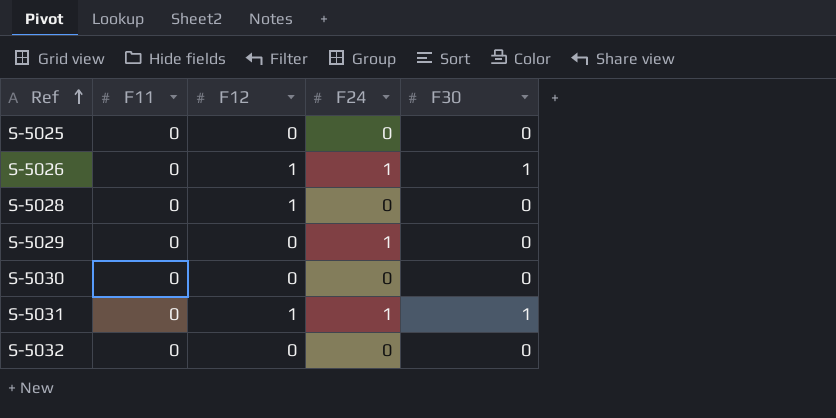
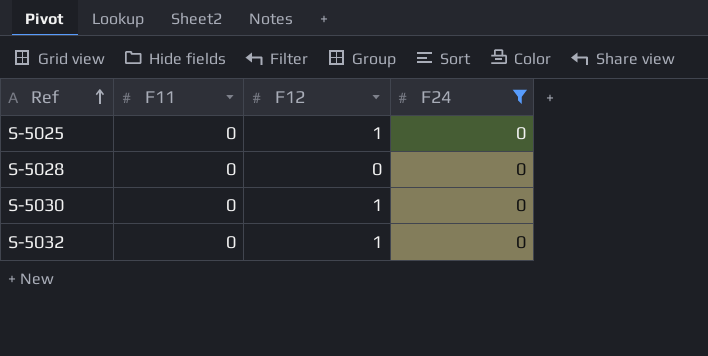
filter: none -> F24 = 0
column F30 | position: 5 -> none
S-5025 | F12: 0 -> 1
S-5028 | F12: 1 -> 0
S-5030 | F12: 0 -> 1
S-5032 | F12: 0 -> 1

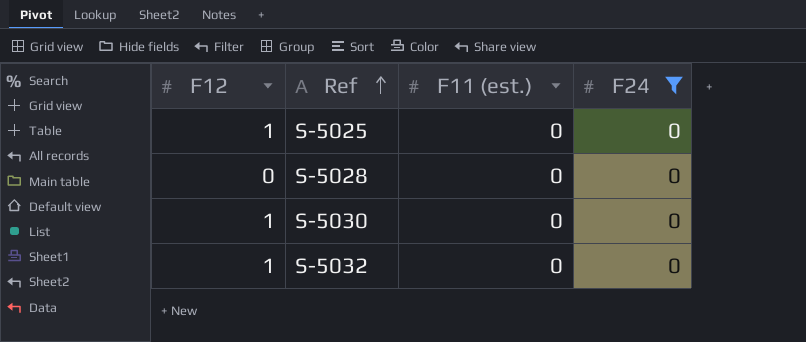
column F12 | position: 3 -> 1
column name: F11 -> F11 (est.)

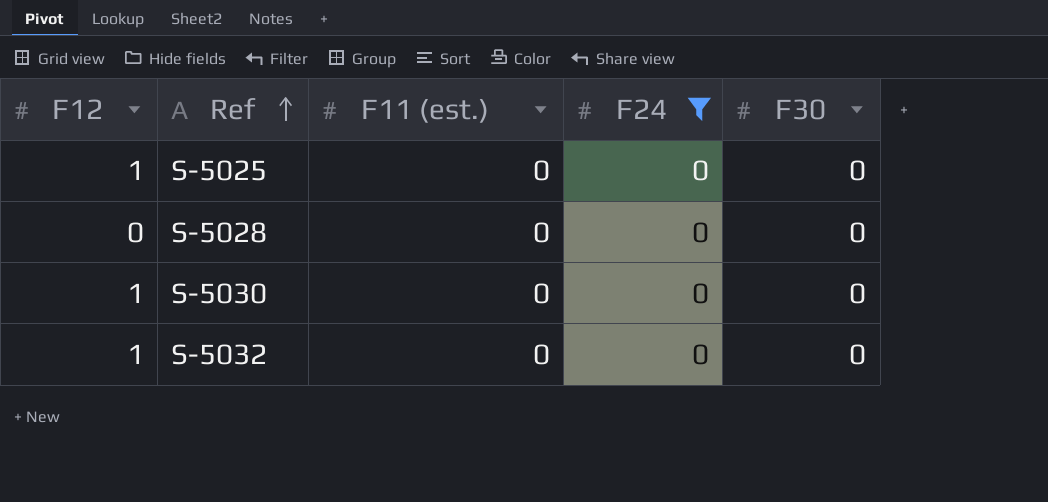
column F30 | position: none -> 5

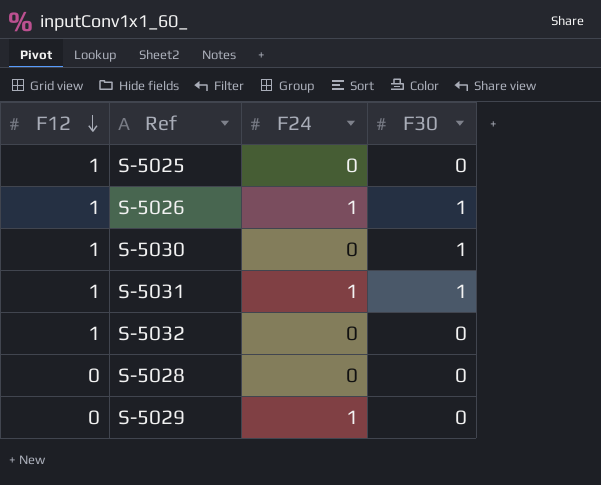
filter: F24 = 0 -> none
row order: Ref ascending -> F12 descending
column F11 (est.) | position: 3 -> none
S-5030 | F30: 0 -> 1

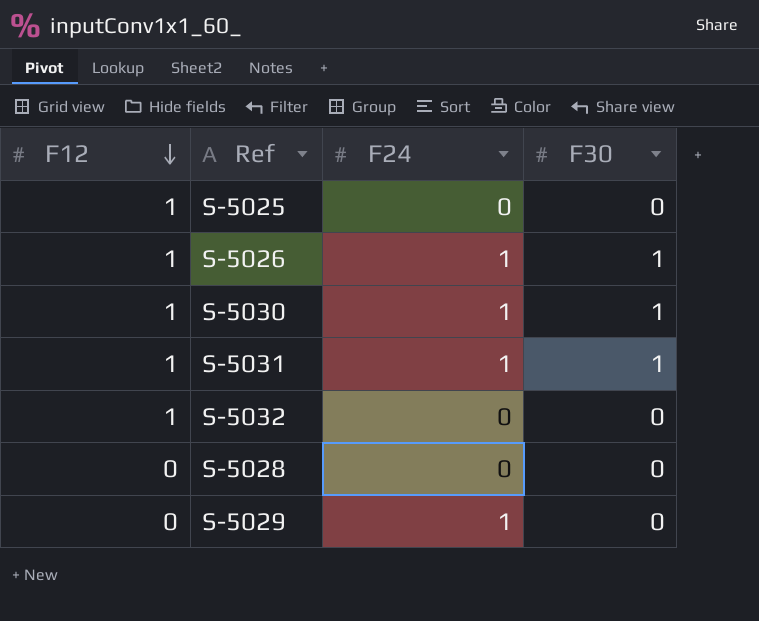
S-5030 | F24: 0 -> 1

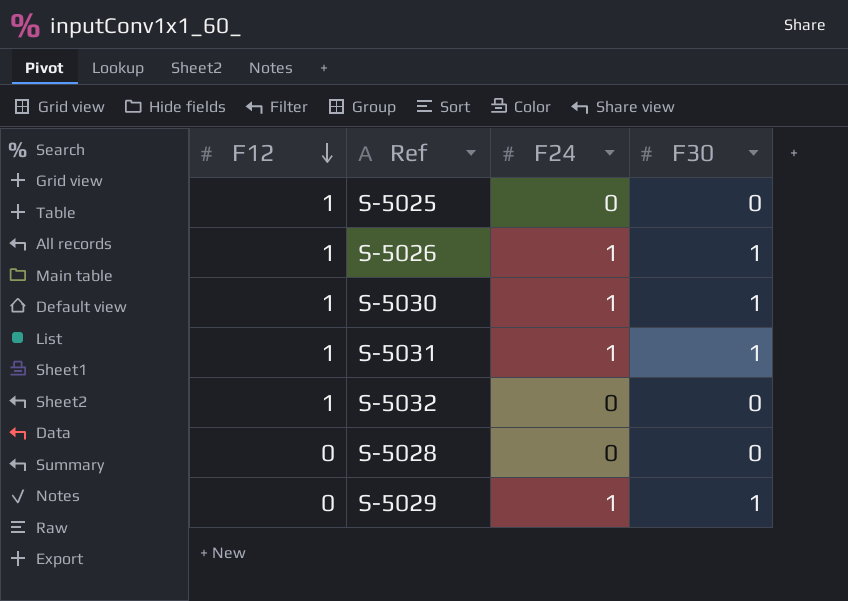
S-5029 | F30: 0 -> 1

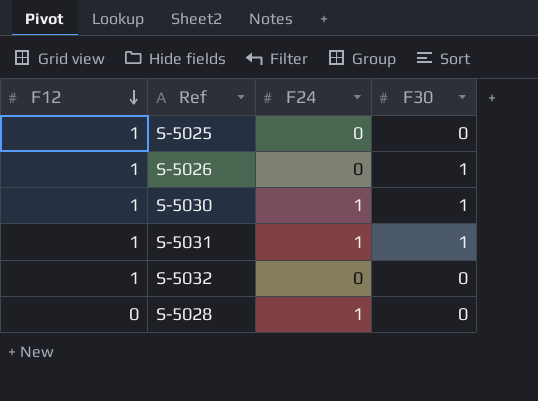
row S-5029: 0 | 1 | 1 -> none
S-5026 | F24: 1 -> 0
S-5028 | F24: 0 -> 1

